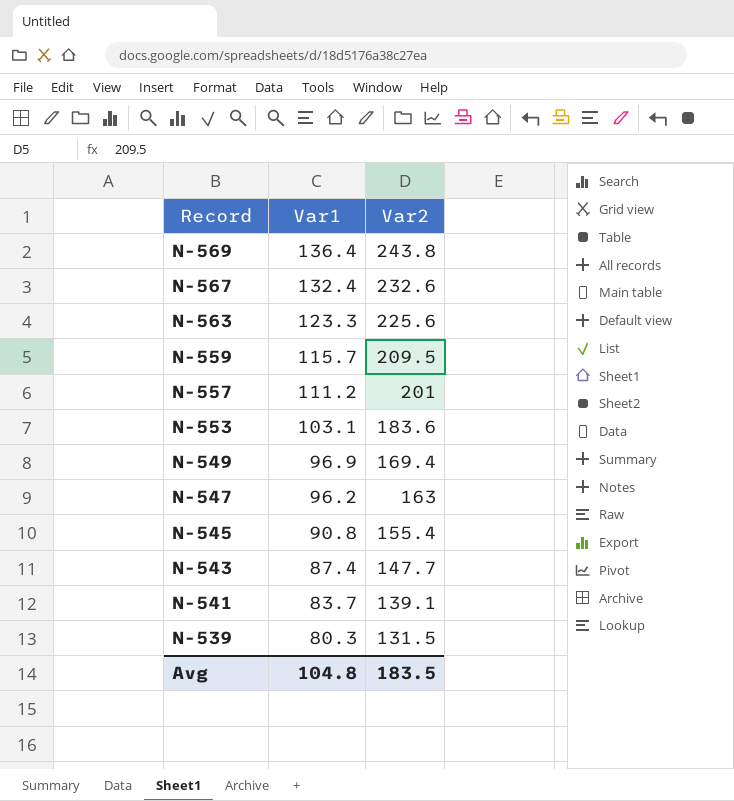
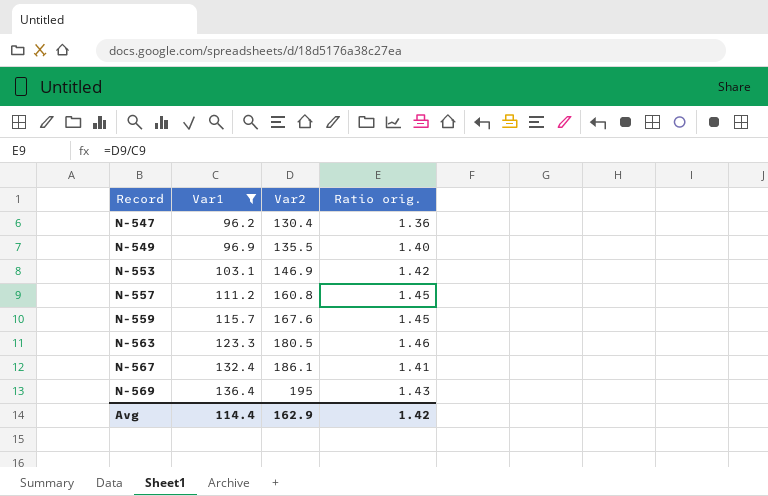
filter: none -> Var1 >= 96.2
row order: Record descending -> Record ascending
column Ratio orig. | formula: none -> [Var2] / [Var1]
N-547 | Var2: 163 -> 130.4
N-549 | Var2: 169.4 -> 135.5
N-553 | Var2: 183.6 -> 146.9
N-557 | Var2: 201 -> 160.8
N-559 | Var2: 209.5 -> 167.6
N-563 | Var2: 225.6 -> 180.5
N-567 | Var2: 232.6 -> 186.1
N-569 | Var2: 243.8 -> 195
Avg | Var1: 104.8 -> 114.4
Avg | Var2: 183.5 -> 162.9

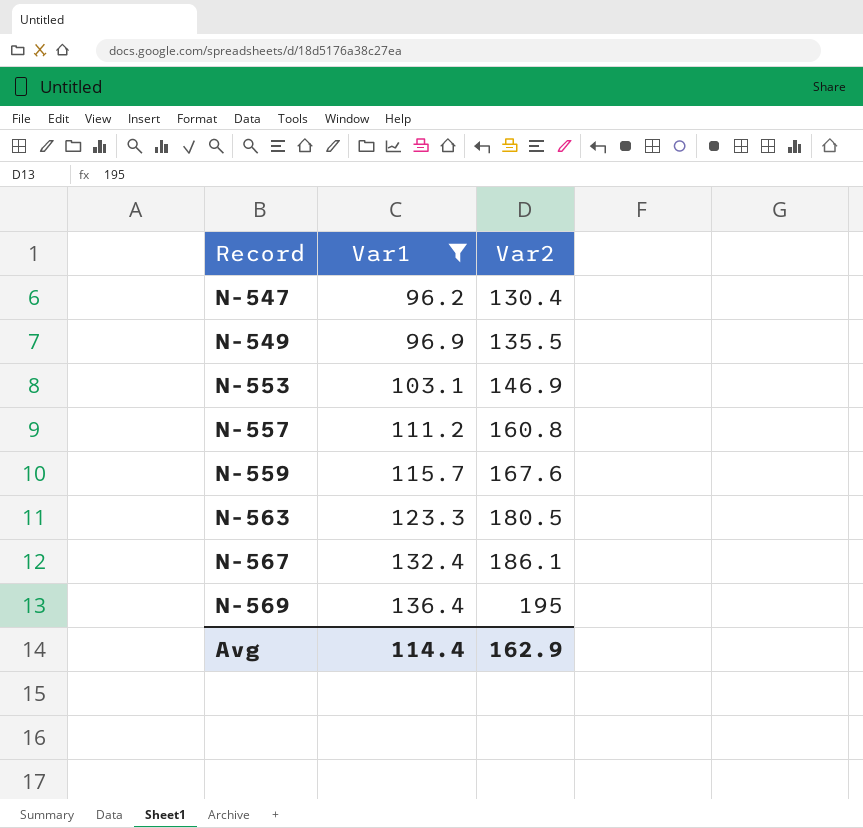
column Ratio orig. | formula: [Var2] / [Var1] -> none

